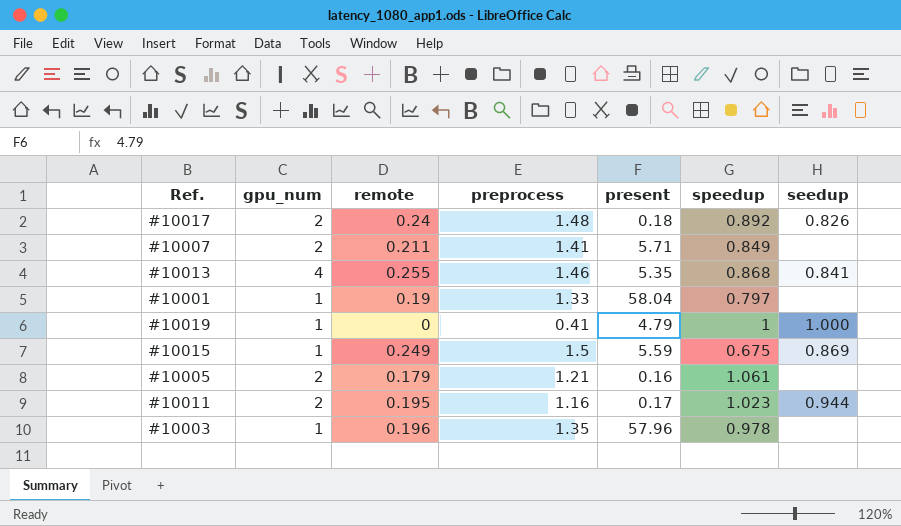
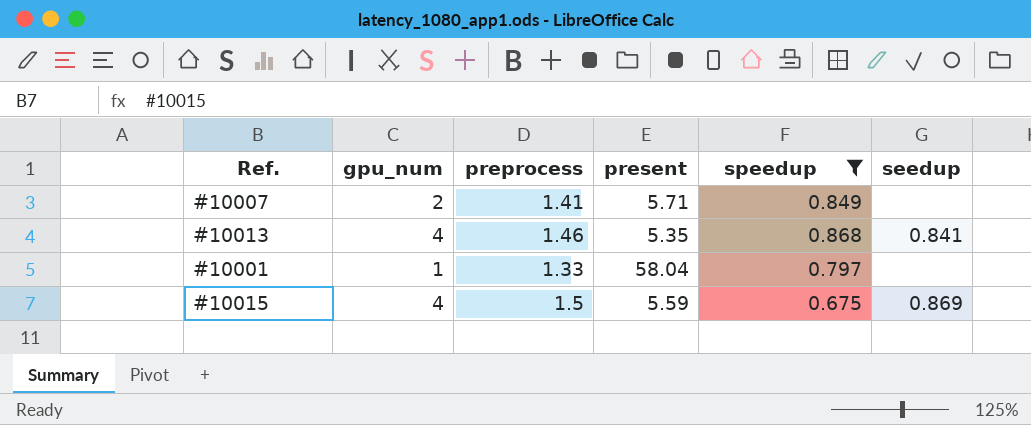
filter: none -> speedup <= 0.868
column remote | position: 3 -> none
#10015 | gpu_num: 1 -> 4

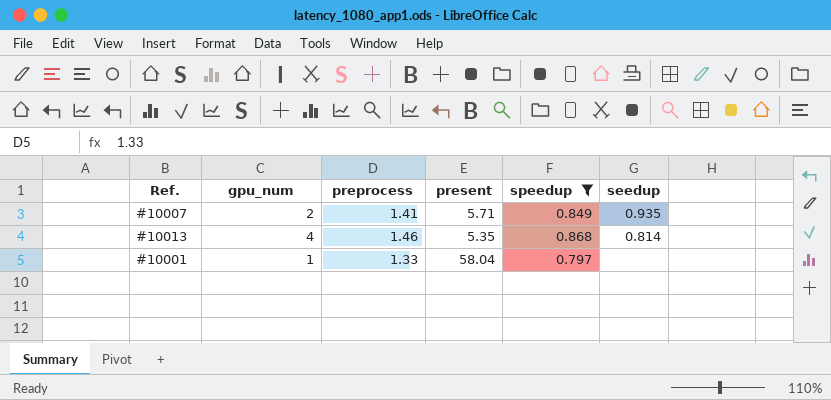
row #10015: 4 | 1.5 | 5.59 | 0.675 | 0.869 -> none
#10007 | seedup: none -> 0.935
#10013 | seedup: 0.841 -> 0.814

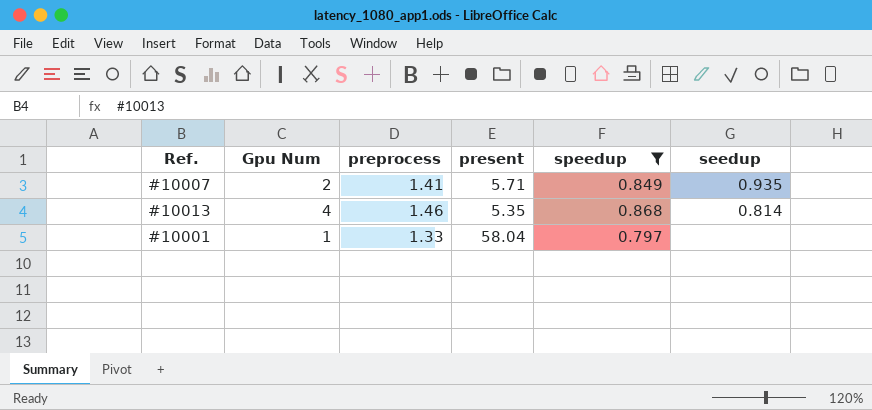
column name: gpu_num -> Gpu Num

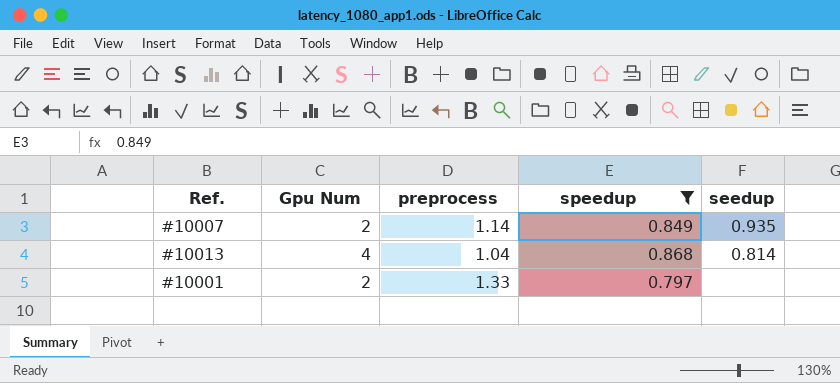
column present | position: 4 -> none
#10007 | preprocess: 1.41 -> 1.14
#10013 | preprocess: 1.46 -> 1.04
#10001 | Gpu Num: 1 -> 2

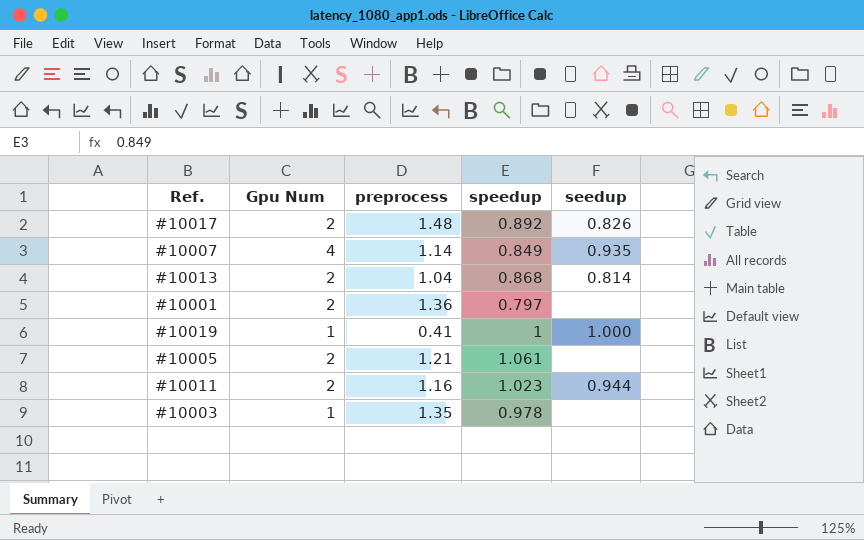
filter: speedup <= 0.868 -> none
#10007 | Gpu Num: 2 -> 4
#10013 | Gpu Num: 4 -> 2
#10001 | preprocess: 1.33 -> 1.36

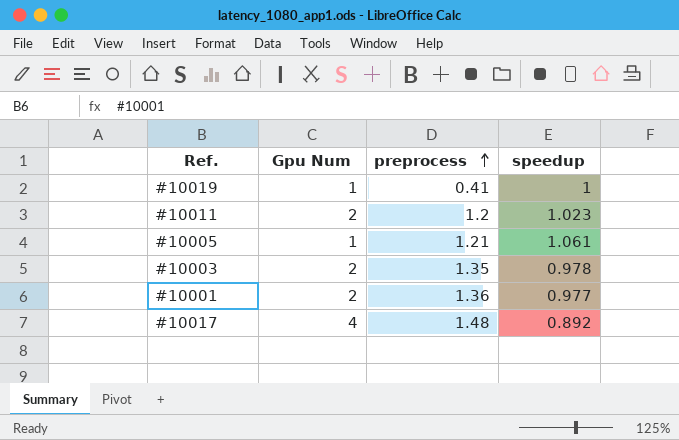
row order: none -> preprocess ascending
column seedup | position: 5 -> none
row #10007: 4 | 1.14 | 0.849 | 0.935 -> none
row #10013: 2 | 1.04 | 0.868 | 0.814 -> none
#10011 | preprocess: 1.16 -> 1.2
#10005 | Gpu Num: 2 -> 1
#10003 | Gpu Num: 1 -> 2
#10001 | speedup: 0.797 -> 0.977
#10017 | Gpu Num: 2 -> 4

